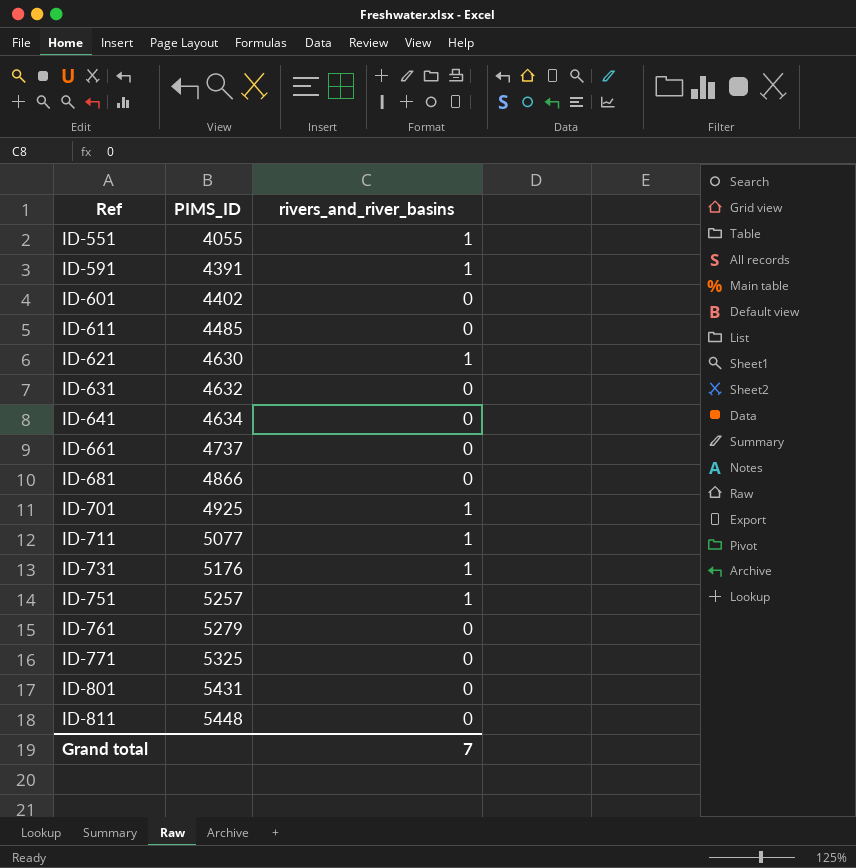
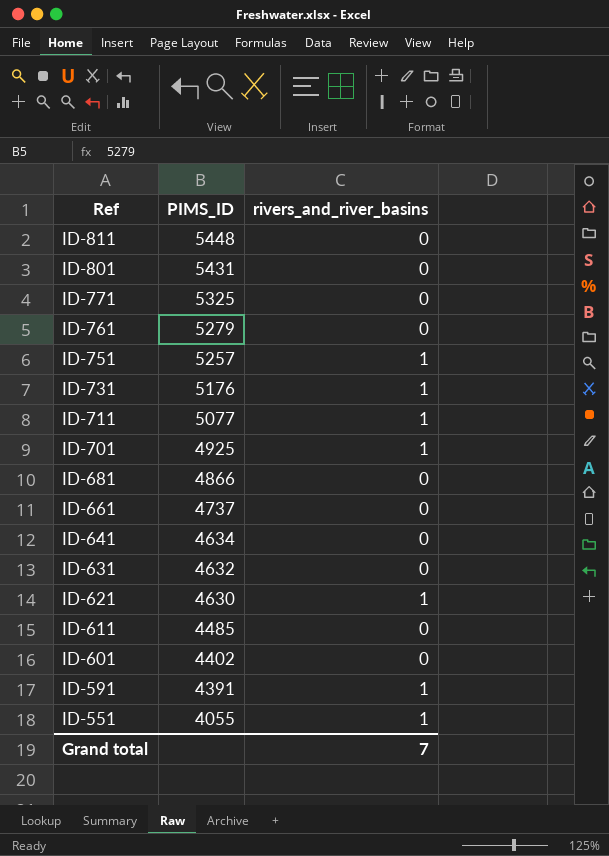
row order: Ref ascending -> Ref descending

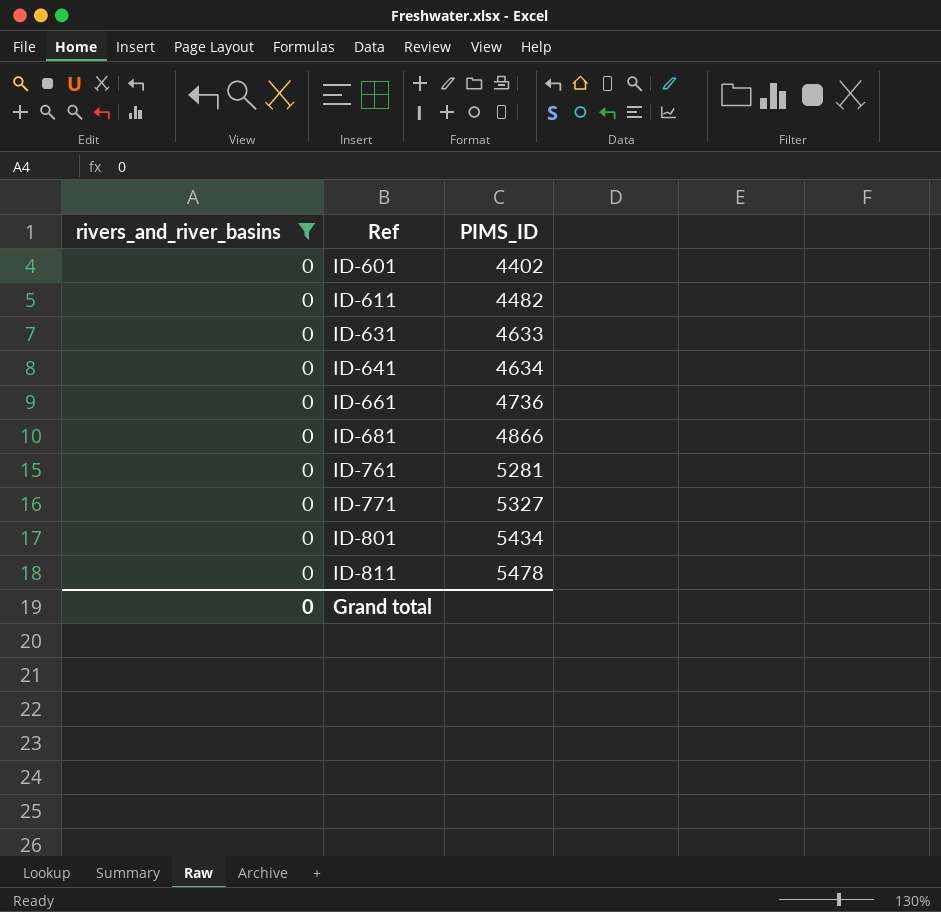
filter: none -> rivers_and_river_basins = 0
row order: Ref descending -> Ref ascending
column rivers_and_river_basins | position: 3 -> 1
ID-611 | PIMS_ID: 4485 -> 4482
ID-631 | PIMS_ID: 4632 -> 4633
ID-661 | PIMS_ID: 4737 -> 4736
ID-761 | PIMS_ID: 5279 -> 5281
ID-771 | PIMS_ID: 5325 -> 5327
ID-801 | PIMS_ID: 5431 -> 5434
ID-811 | PIMS_ID: 5448 -> 5478
Grand total | rivers_and_river_basins: 7 -> 0

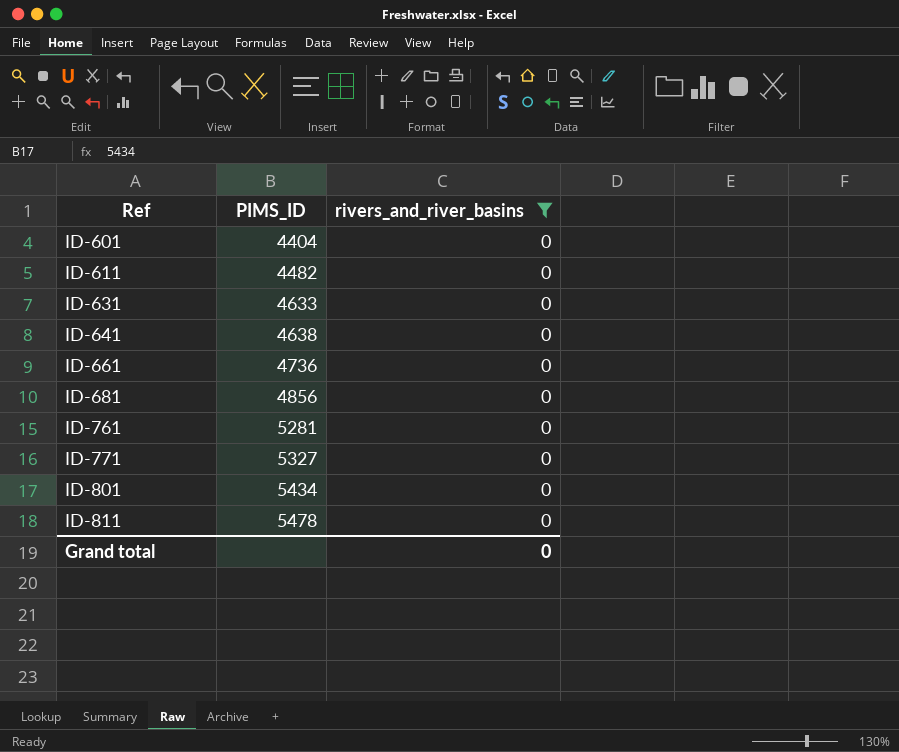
column rivers_and_river_basins | position: 1 -> 3
ID-601 | PIMS_ID: 4402 -> 4404
ID-641 | PIMS_ID: 4634 -> 4638
ID-681 | PIMS_ID: 4866 -> 4856

